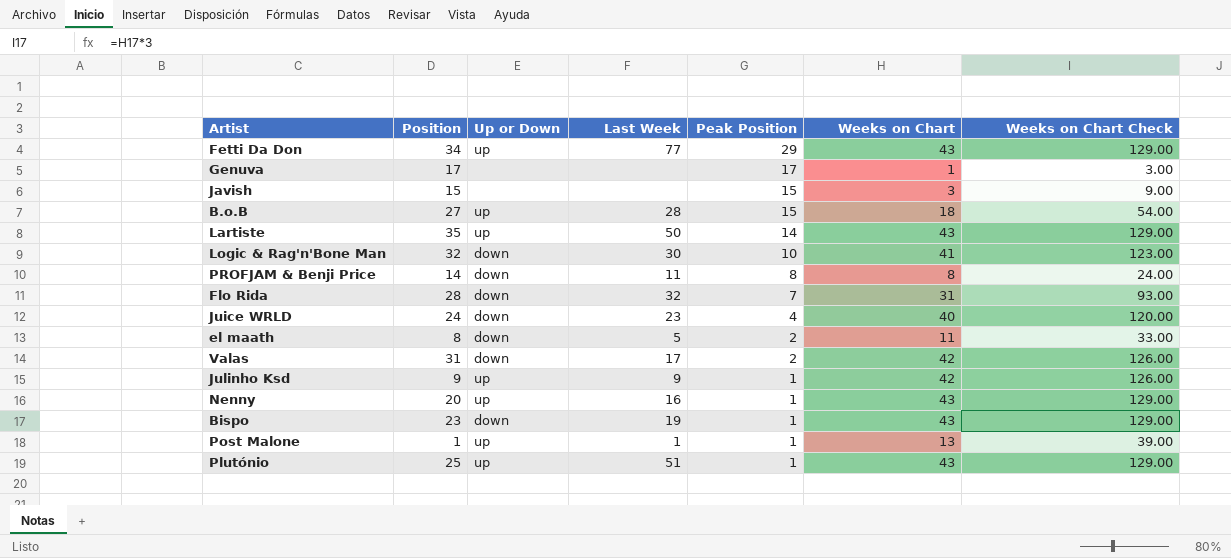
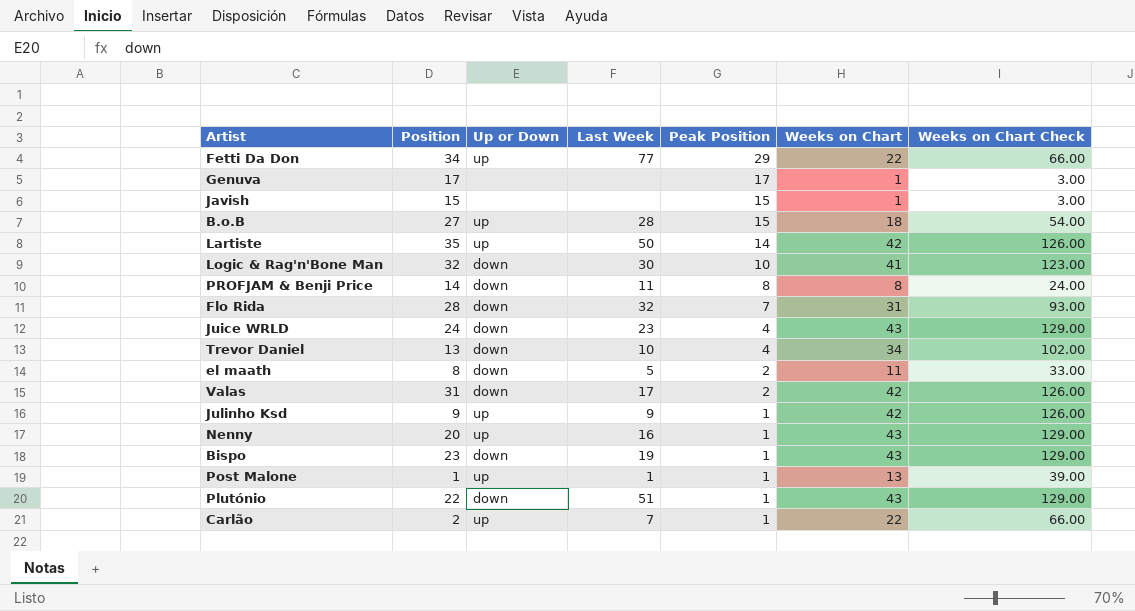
Fetti Da Don | Weeks on Chart: 43 -> 22
Fetti Da Don | Weeks on Chart Check: 129.00 -> 66.00
Javish | Weeks on Chart: 3 -> 1
Javish | Weeks on Chart Check: 9.00 -> 3.00
Lartiste | Weeks on Chart: 43 -> 42
Lartiste | Weeks on Chart Check: 129.00 -> 126.00
Juice WRLD | Weeks on Chart: 40 -> 43
Juice WRLD | Weeks on Chart Check: 120.00 -> 129.00
row Trevor Daniel: none -> 13 | down | 10 | 4 | 34 | 102.00
Plutónio | Position: 25 -> 22
Plutónio | Up or Down: up -> down
row Carlão: none -> 2 | up | 7 | 1 | 22 | 66.00

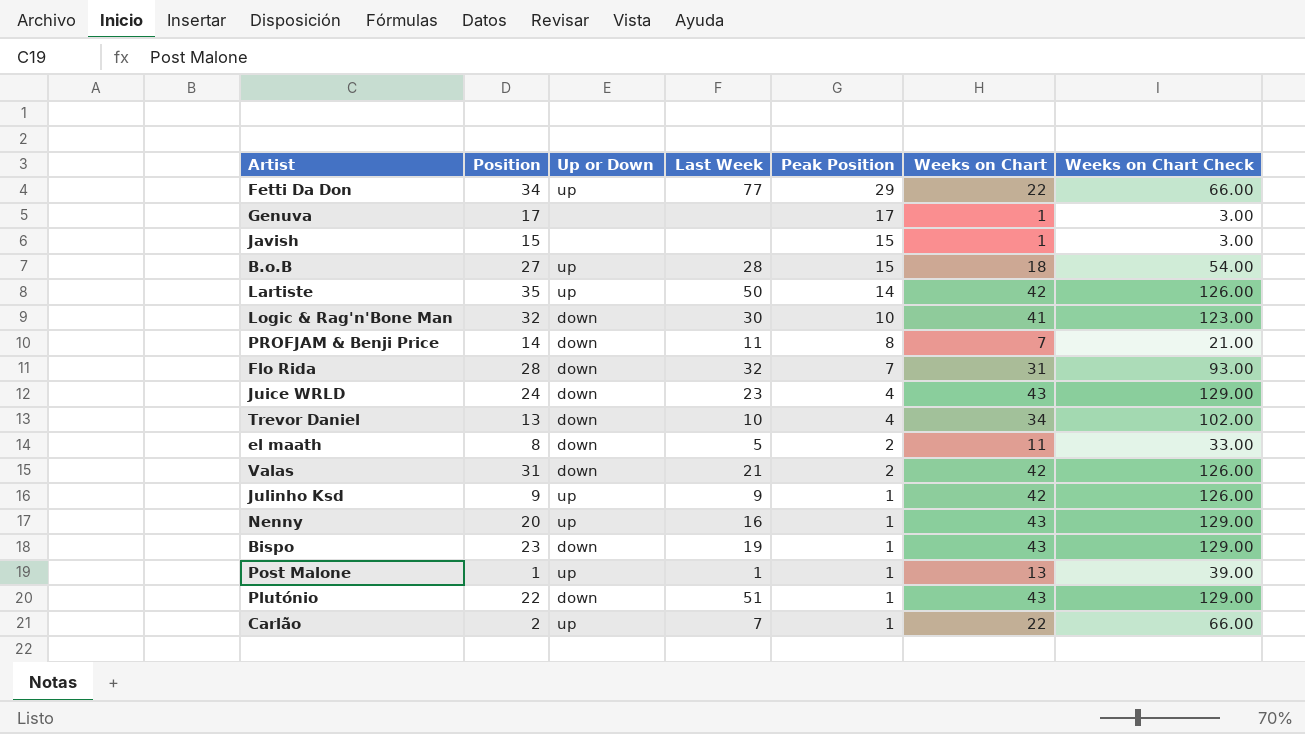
PROFJAM & Benji Price | Weeks on Chart: 8 -> 7
PROFJAM & Benji Price | Weeks on Chart Check: 24.00 -> 21.00
Valas | Last Week: 17 -> 21

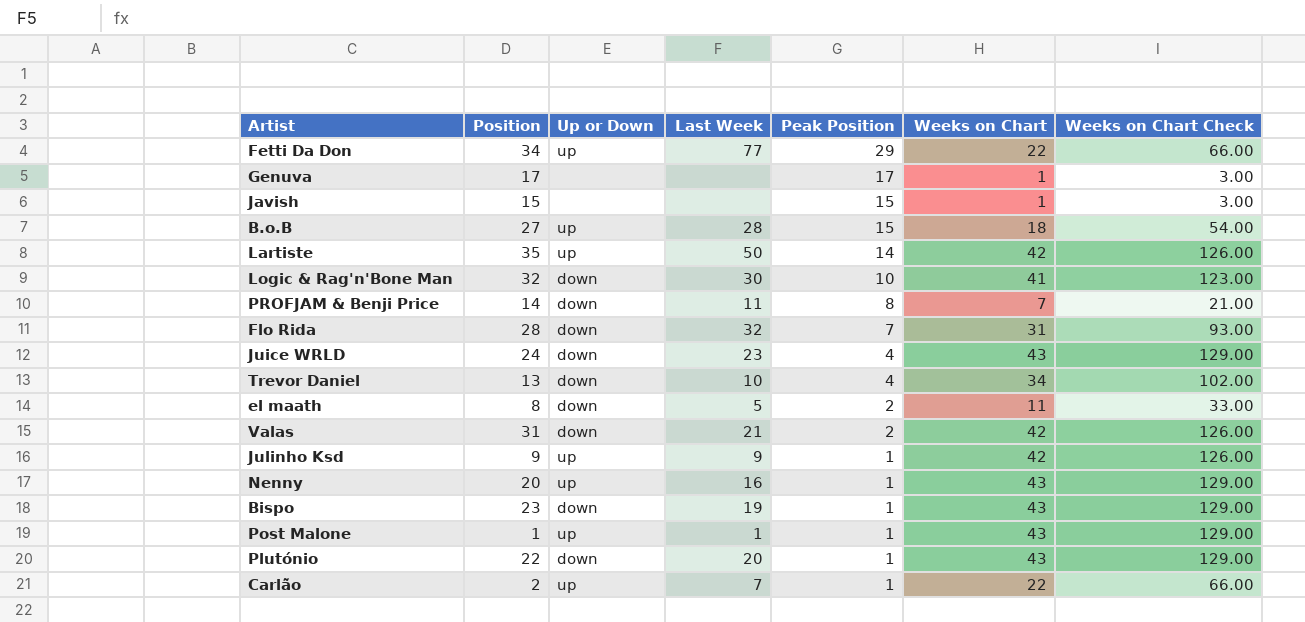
Post Malone | Weeks on Chart: 13 -> 43
Post Malone | Weeks on Chart Check: 39.00 -> 129.00
Plutónio | Last Week: 51 -> 20

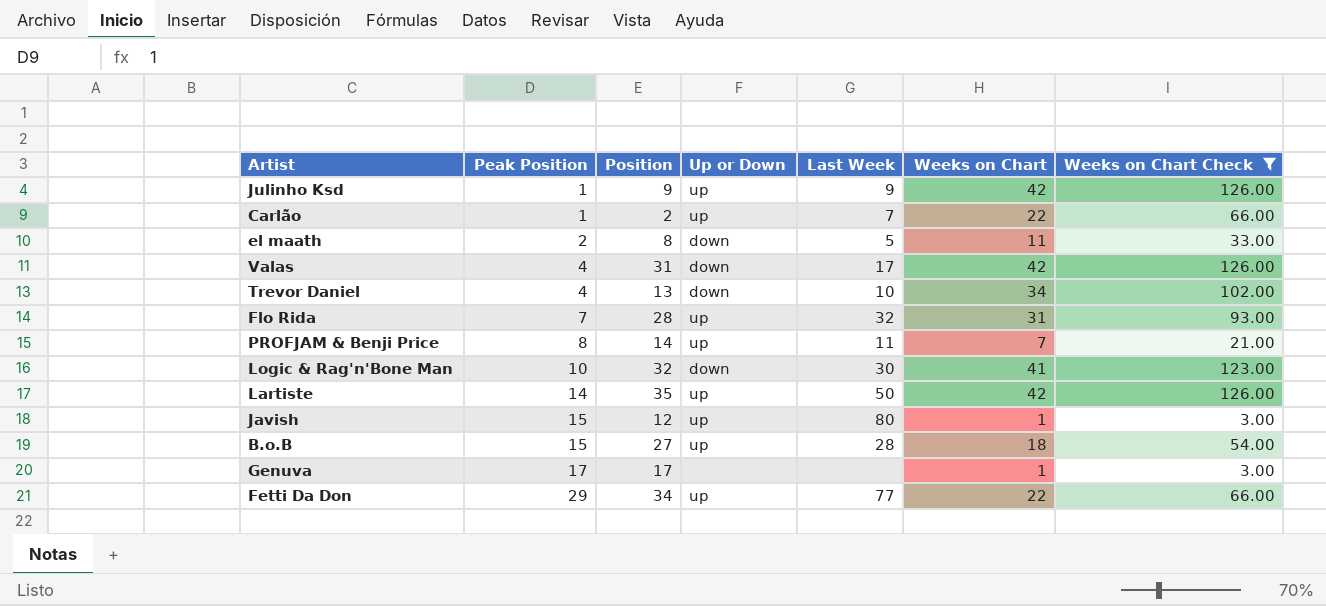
filter: none -> Weeks on Chart Check != 129.00
row order: Peak Position descending -> Peak Position ascending
column Peak Position | position: 5 -> 2
Valas | Peak Position: 2 -> 4
Valas | Last Week: 21 -> 17
Flo Rida | Up or Down: down -> up
PROFJAM & Benji Price | Up or Down: down -> up
Javish | Position: 15 -> 12
Javish | Up or Down: none -> up
Javish | Last Week: none -> 80

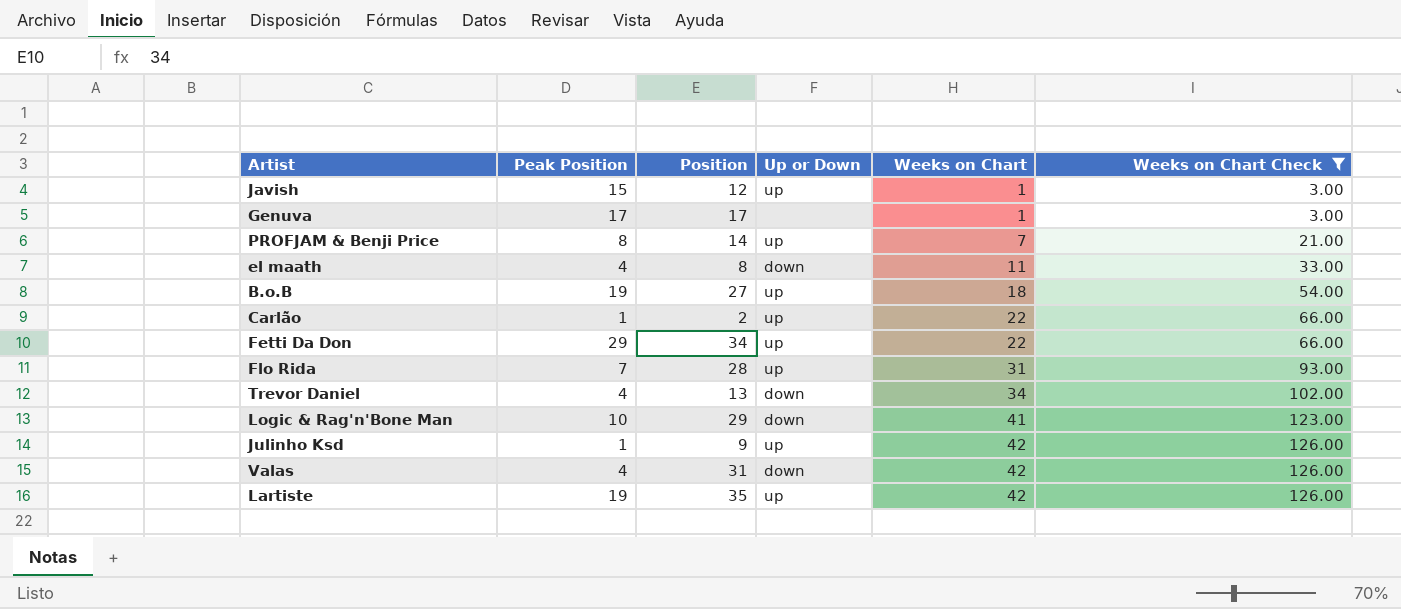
row order: Peak Position ascending -> Weeks on Chart ascending
column Last Week | position: 5 -> none
el maath | Peak Position: 2 -> 4
B.o.B | Peak Position: 15 -> 19
Logic & Rag'n'Bone Man | Position: 32 -> 29
Lartiste | Peak Position: 14 -> 19

